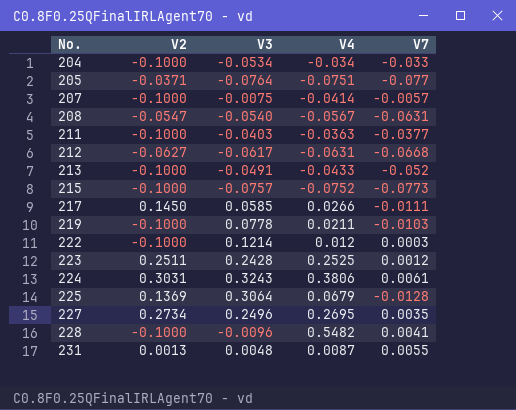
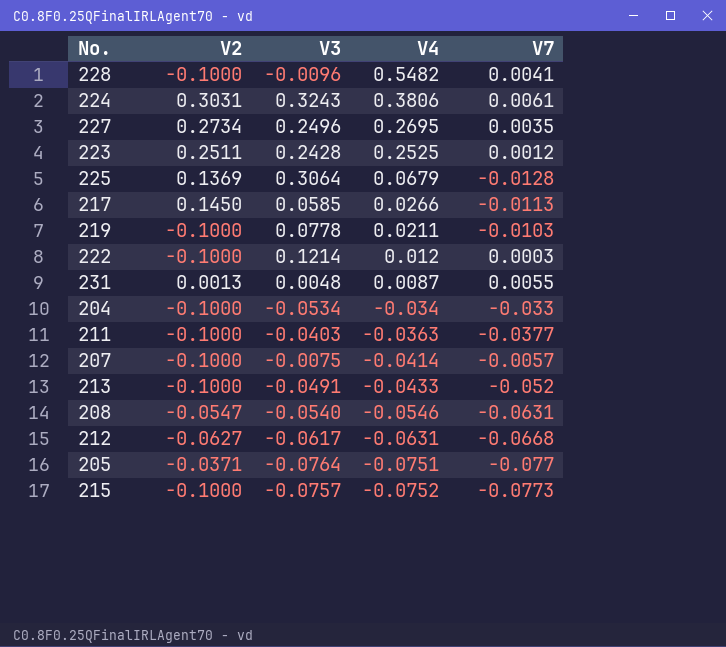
row order: No. ascending -> V4 descending
217 | V7: -0.0111 -> -0.0113
208 | V4: -0.0567 -> -0.0546

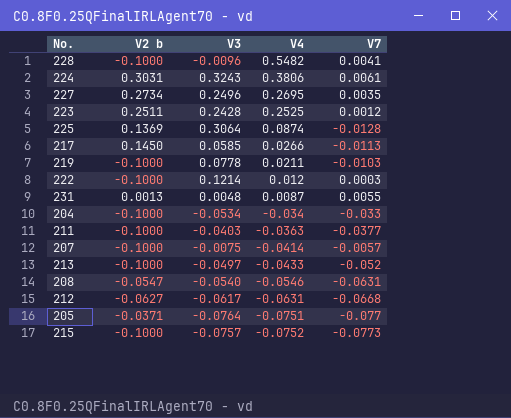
column name: V2 -> V2 b
225 | V4: 0.0679 -> 0.0874
213 | V3: -0.0491 -> -0.0497

